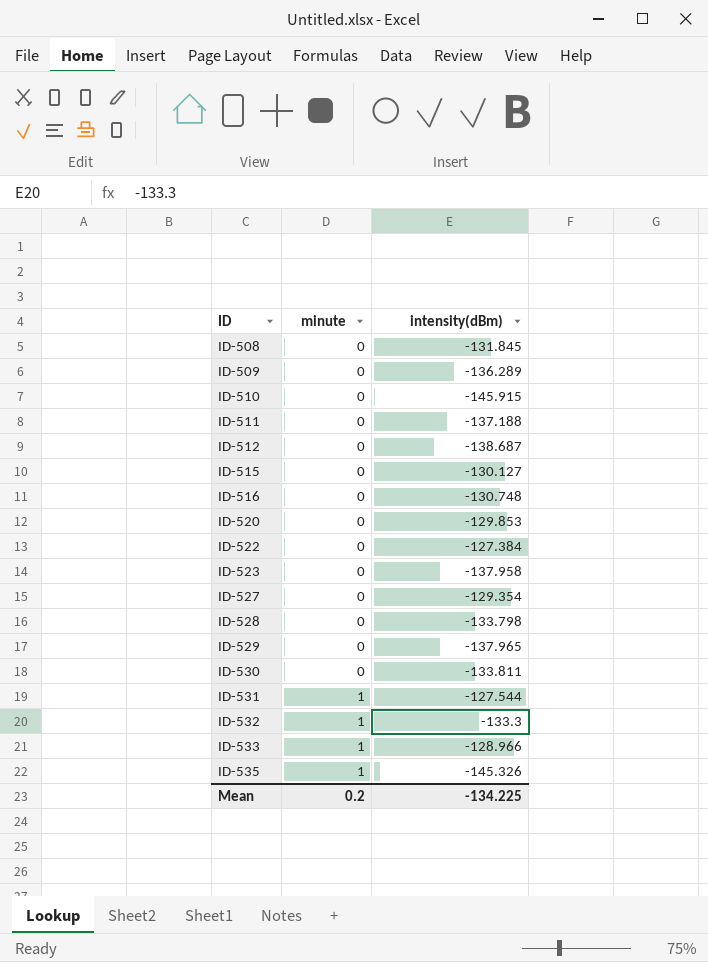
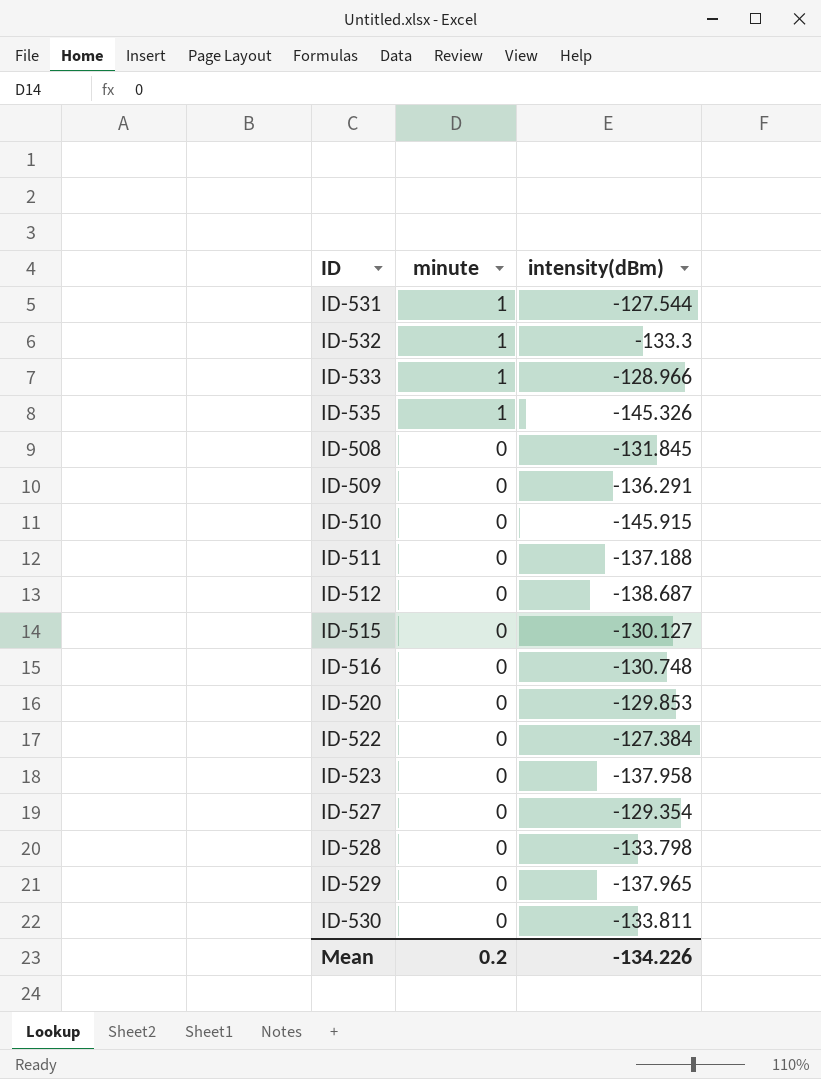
row order: ID ascending -> minute descending
ID-509 | intensity(dBm): -136.289 -> -136.291
Mean | intensity(dBm): -134.225 -> -134.226

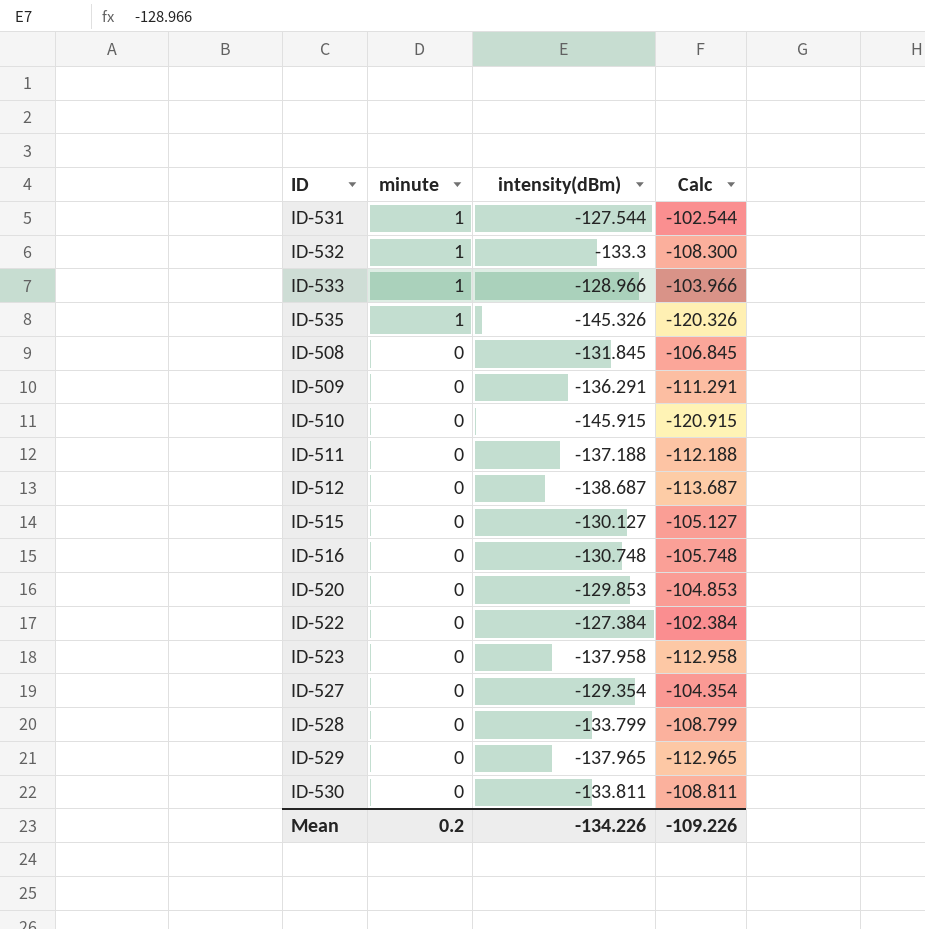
column Calc | formula: none -> [intensity(dBm)] + 25
ID-528 | intensity(dBm): -133.798 -> -133.799

